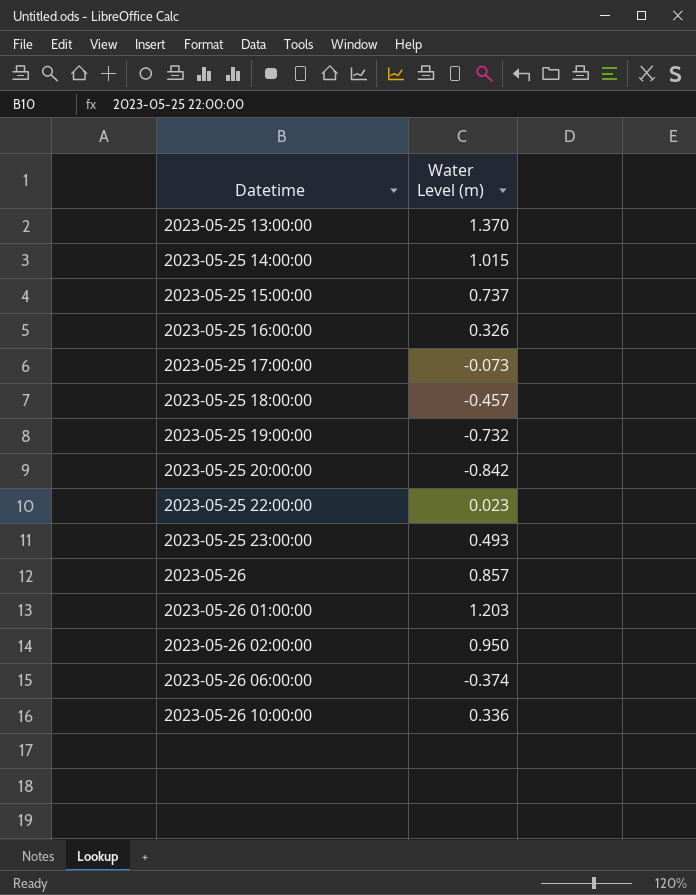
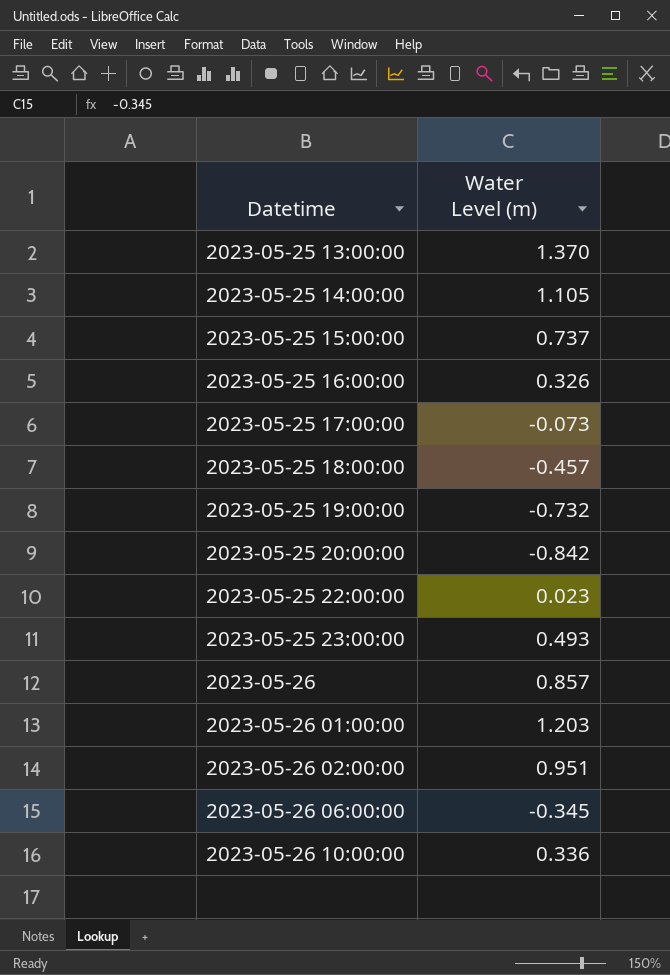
2023-05-25 14:00:00 | Water Level (m): 1.015 -> 1.105
2023-05-26 02:00:00 | Water Level (m): 0.950 -> 0.951
2023-05-26 06:00:00 | Water Level (m): -0.374 -> -0.345

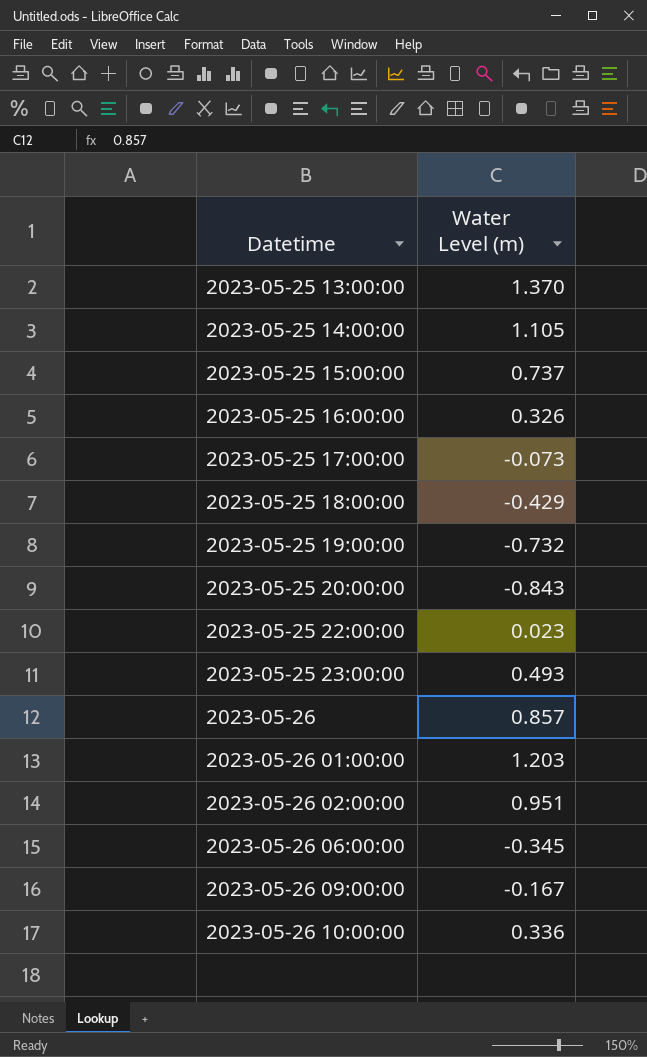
2023-05-25 18:00:00 | Water Level (m): -0.457 -> -0.429
2023-05-25 20:00:00 | Water Level (m): -0.842 -> -0.843
row 2023-05-26 09:00:00: none -> -0.167

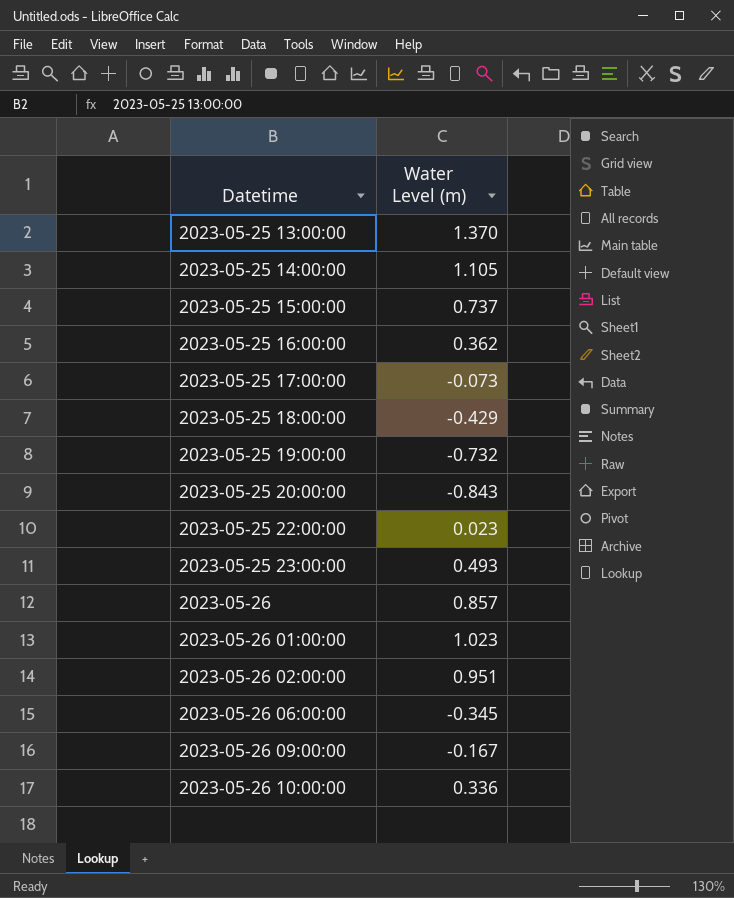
2023-05-25 16:00:00 | Water Level (m): 0.326 -> 0.362
2023-05-26 01:00:00 | Water Level (m): 1.203 -> 1.023

